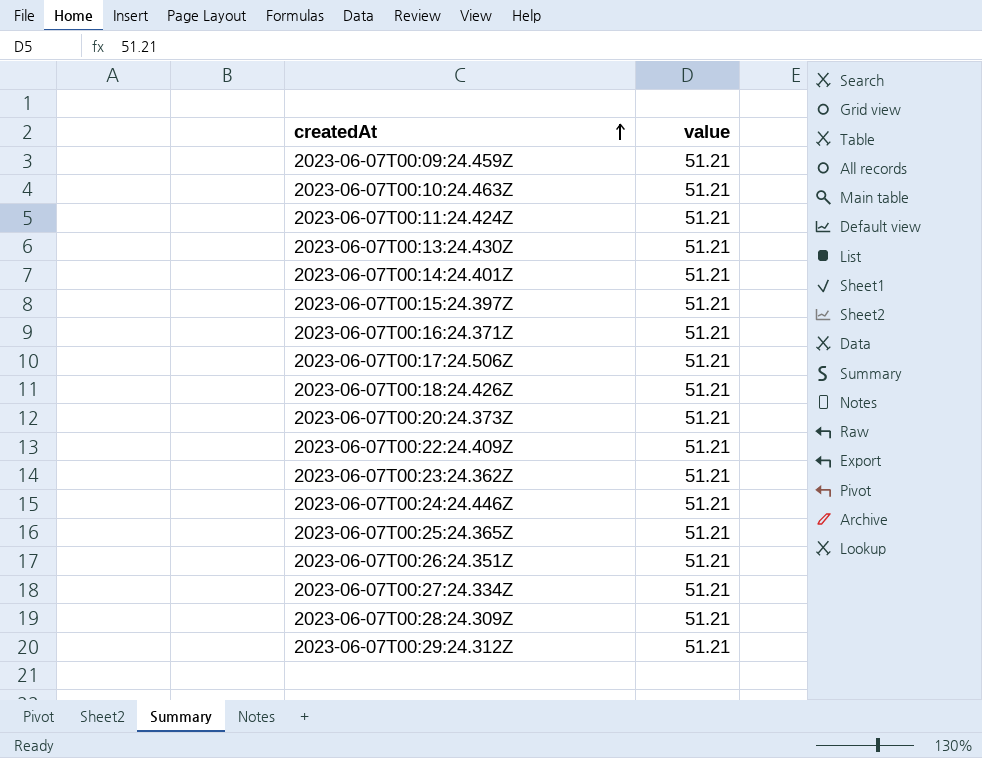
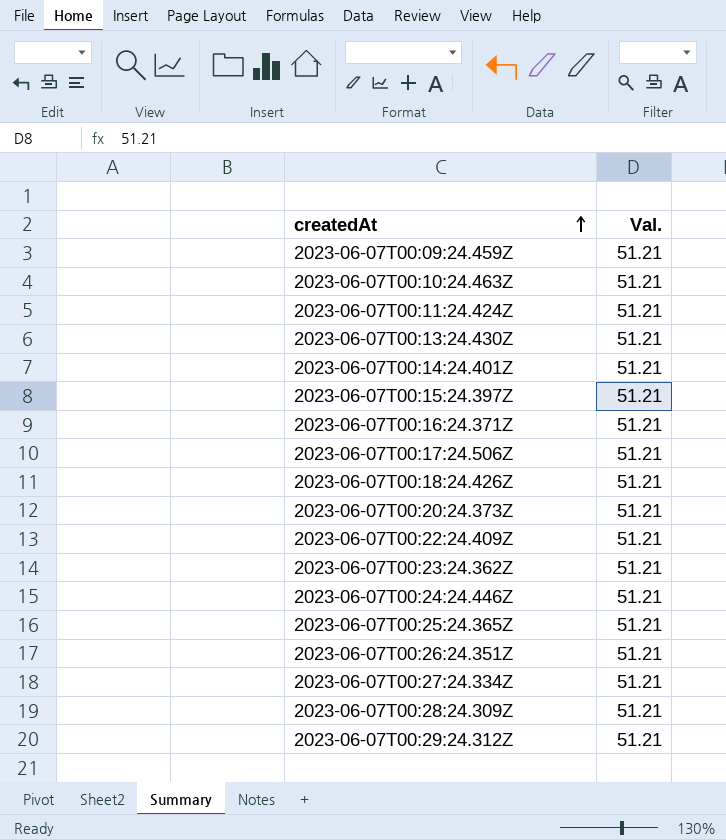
column name: value -> Val.

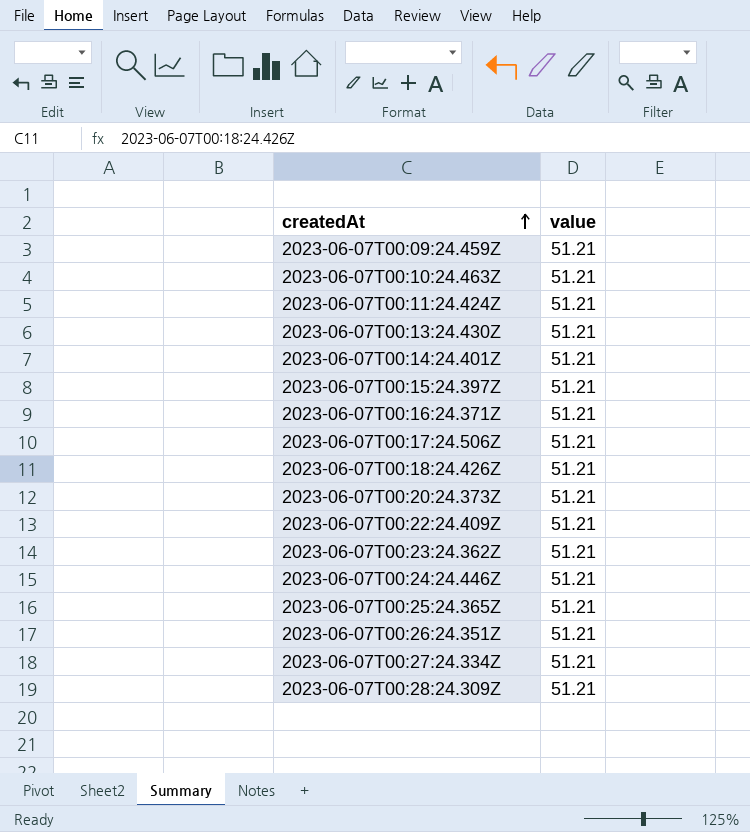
column name: Val. -> value
row 2023-06-07T00:29:24.312Z: 51.21 -> none

